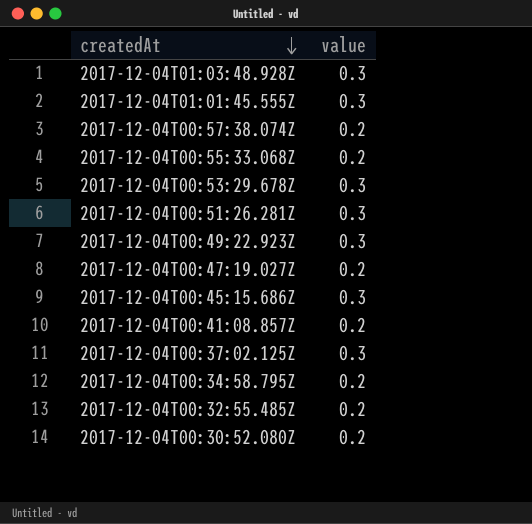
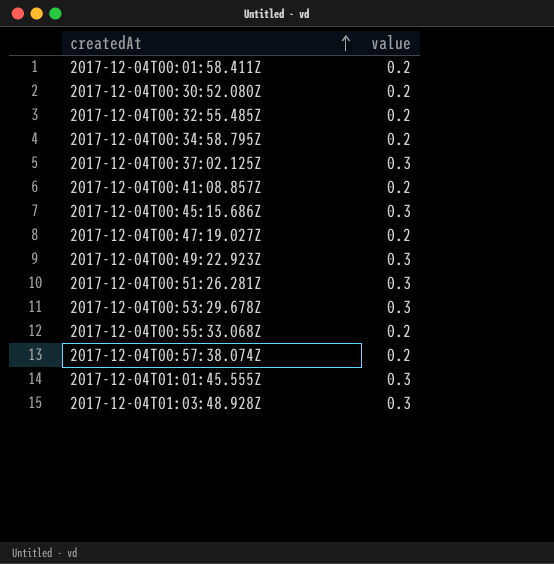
row order: createdAt descending -> createdAt ascending
row 2017-12-04T00:01:58.411Z: none -> 0.2

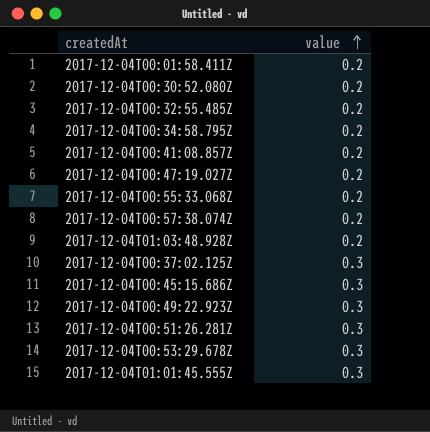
row order: createdAt ascending -> value ascending
2017-12-04T01:03:48.928Z | value: 0.3 -> 0.2

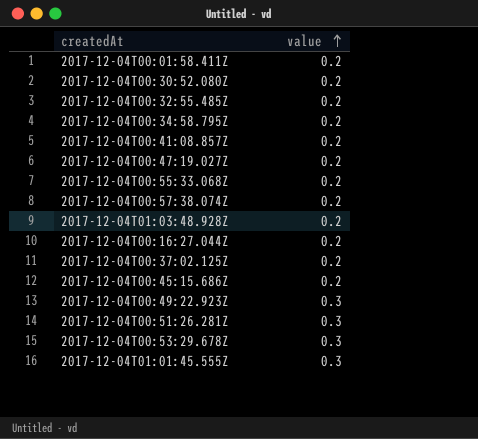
row 2017-12-04T00:16:27.044Z: none -> 0.2
2017-12-04T00:37:02.125Z | value: 0.3 -> 0.2
2017-12-04T00:45:15.686Z | value: 0.3 -> 0.2

